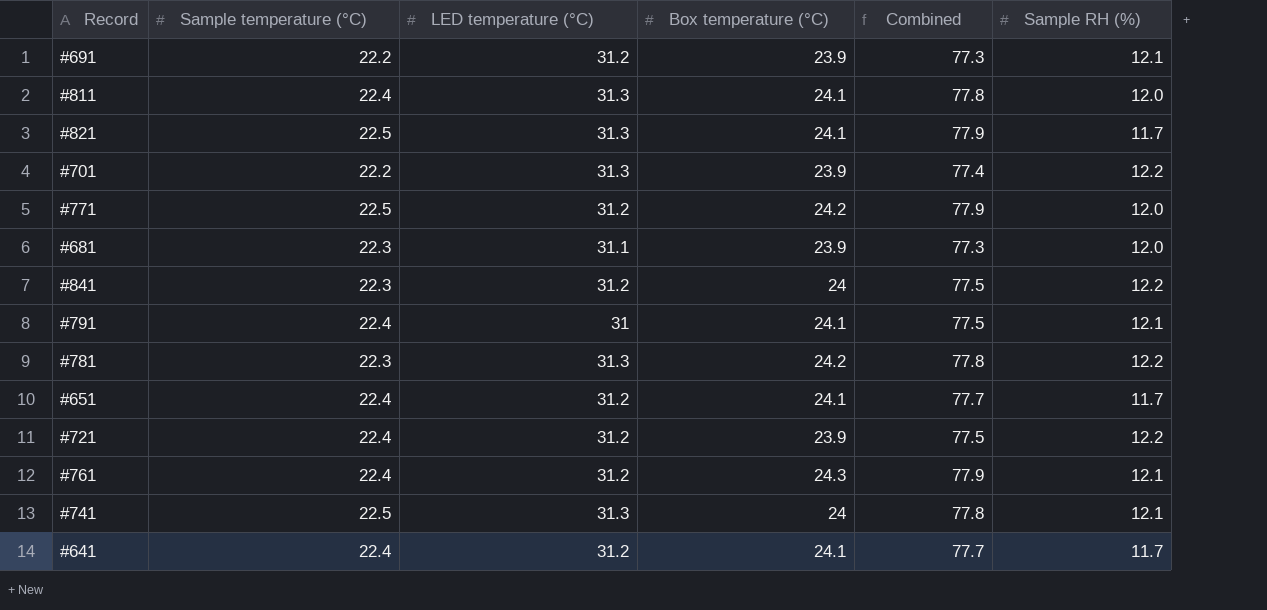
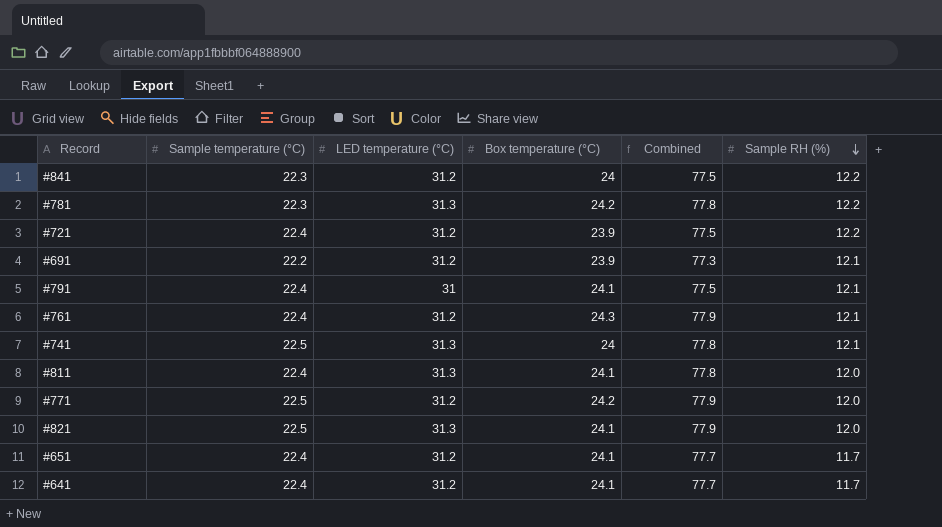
row order: none -> Sample RH (%) descending
row #701: 22.2 | 31.3 | 23.9 | 77.4 | 12.2 -> none
row #681: 22.3 | 31.1 | 23.9 | 77.3 | 12.0 -> none
#821 | Sample RH (%): 11.7 -> 12.0

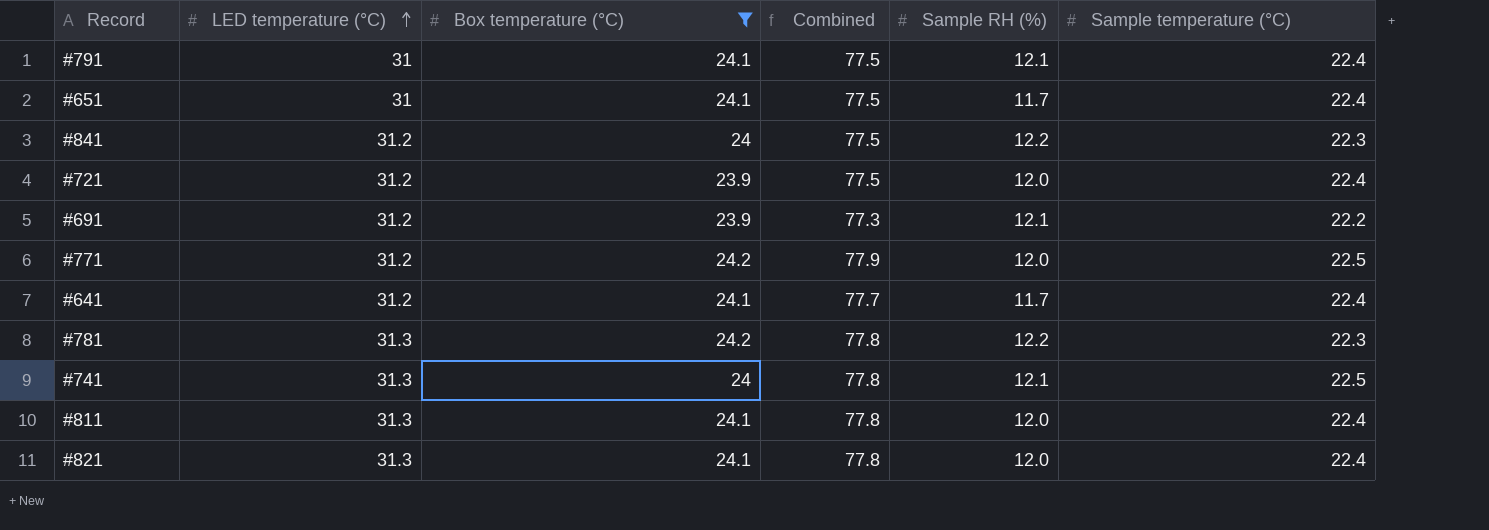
filter: none -> Box temperature (°C) != 24.3
row order: Sample RH (%) descending -> LED temperature (°C) ascending
column Sample temperature (°C) | position: 2 -> 6
#651 | LED temperature (°C): 31.2 -> 31
#651 | Combined: 77.7 -> 77.5
#721 | Sample RH (%): 12.2 -> 12.0
#821 | Combined: 77.9 -> 77.8
#821 | Sample temperature (°C): 22.5 -> 22.4

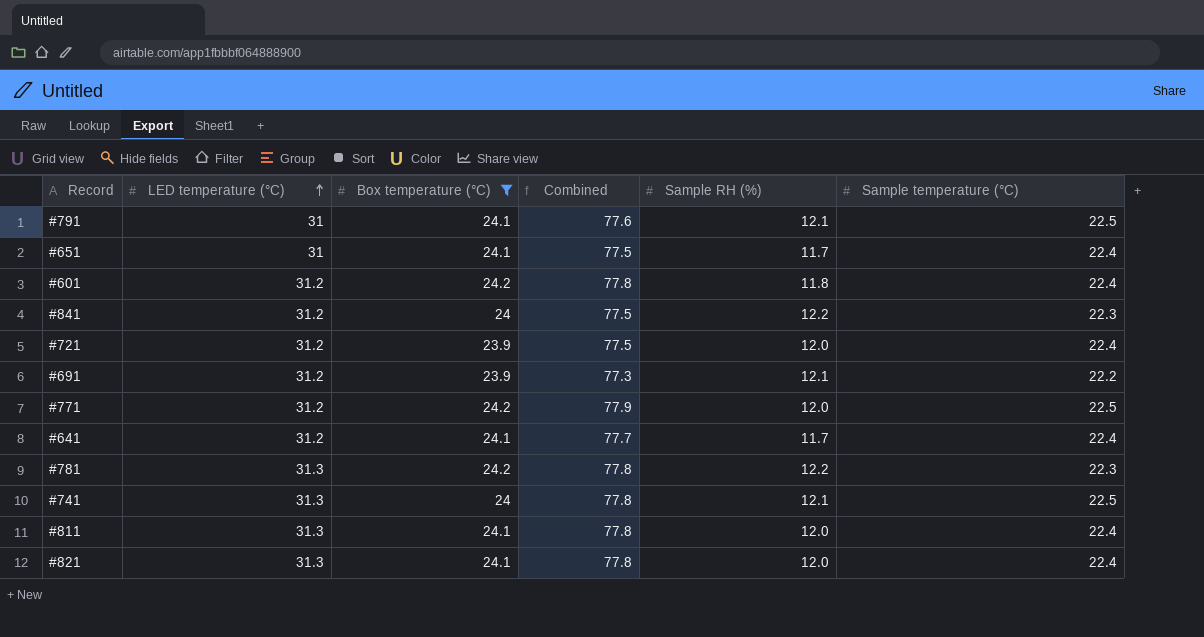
#791 | Combined: 77.5 -> 77.6
#791 | Sample temperature (°C): 22.4 -> 22.5
row #601: none -> 31.2 | 24.2 | 77.8 | 11.8 | 22.4

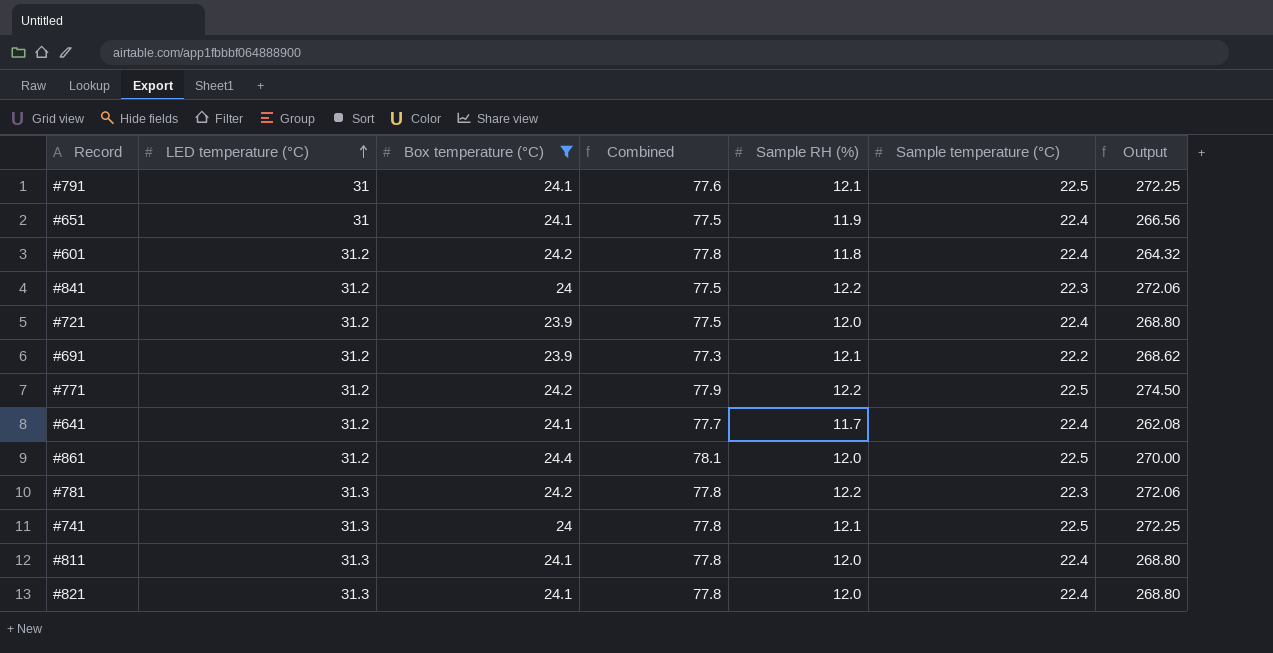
column Output | formula: none -> [Sample RH (%)] * [Sample temperature (°C)]
#651 | Sample RH (%): 11.7 -> 11.9
#771 | Sample RH (%): 12.0 -> 12.2
row #861: none -> 31.2 | 24.4 | 78.1 | 12.0 | 22.5 | 270.00

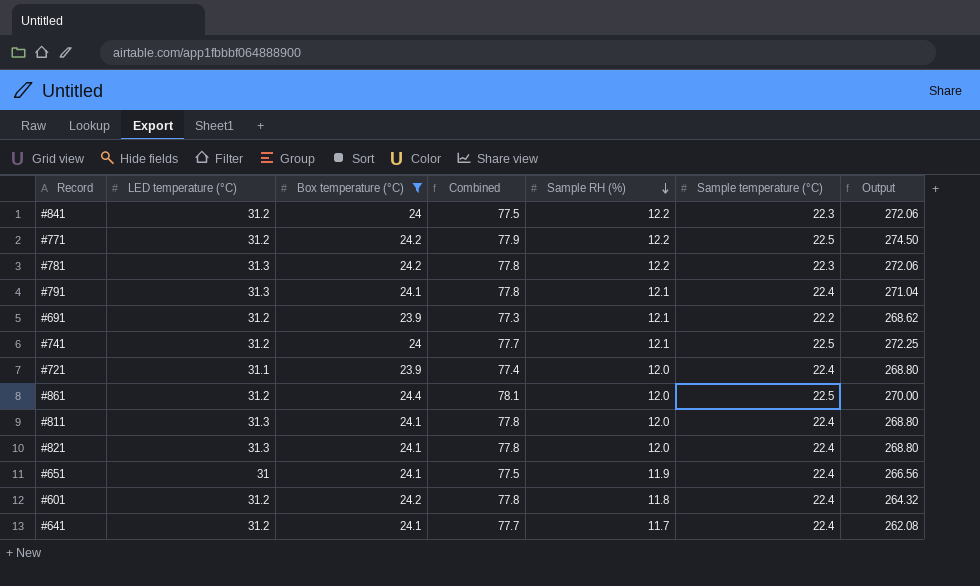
row order: LED temperature (°C) ascending -> Sample RH (%) descending
#791 | LED temperature (°C): 31 -> 31.3
#791 | Combined: 77.6 -> 77.8
#791 | Sample temperature (°C): 22.5 -> 22.4
#791 | Output: 272.25 -> 271.04
#741 | LED temperature (°C): 31.3 -> 31.2
#741 | Combined: 77.8 -> 77.7
#721 | LED temperature (°C): 31.2 -> 31.1
#721 | Combined: 77.5 -> 77.4

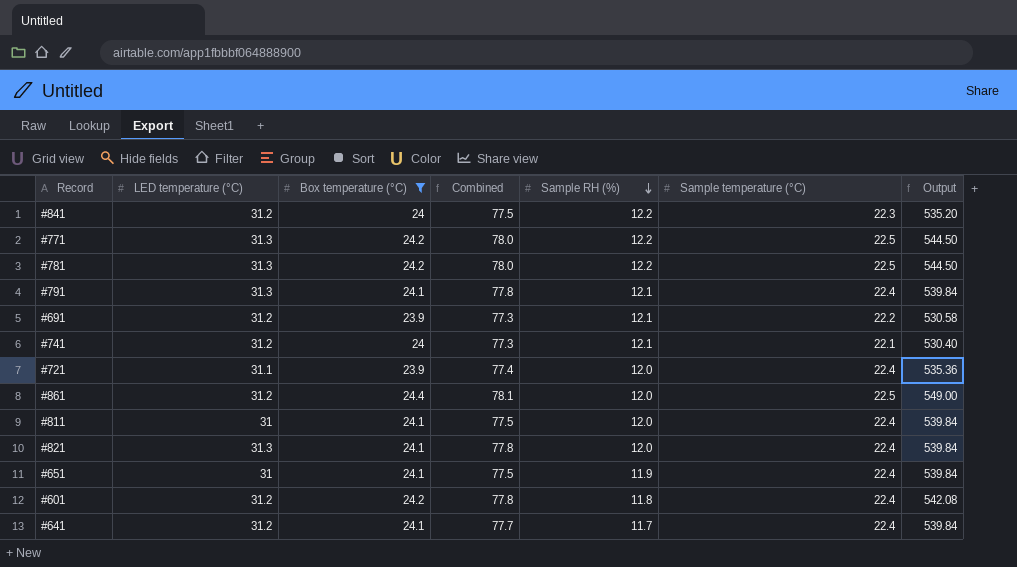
column Output | formula: [Sample RH (%)] * [Sample temperature (°C)] -> [Box temperature (°C)] * [Sample temperature (°C)]
#771 | LED temperature (°C): 31.2 -> 31.3
#771 | Combined: 77.9 -> 78.0
#781 | Combined: 77.8 -> 78.0
#781 | Sample temperature (°C): 22.3 -> 22.5
#741 | Combined: 77.7 -> 77.3
#741 | Sample temperature (°C): 22.5 -> 22.1
#811 | LED temperature (°C): 31.3 -> 31
#811 | Combined: 77.8 -> 77.5

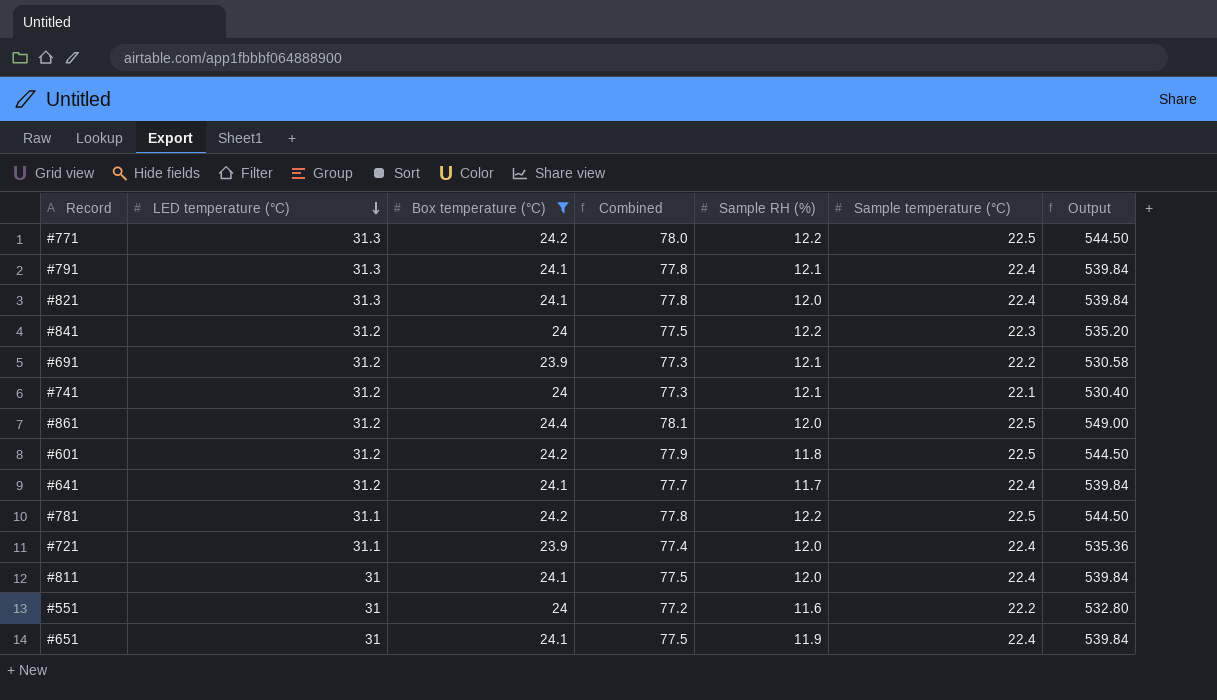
row order: Sample RH (%) descending -> LED temperature (°C) descending
#601 | Combined: 77.8 -> 77.9
#601 | Sample temperature (°C): 22.4 -> 22.5
#601 | Output: 542.08 -> 544.50
#781 | LED temperature (°C): 31.3 -> 31.1
#781 | Combined: 78.0 -> 77.8
row #551: none -> 31 | 24 | 77.2 | 11.6 | 22.2 | 532.80

